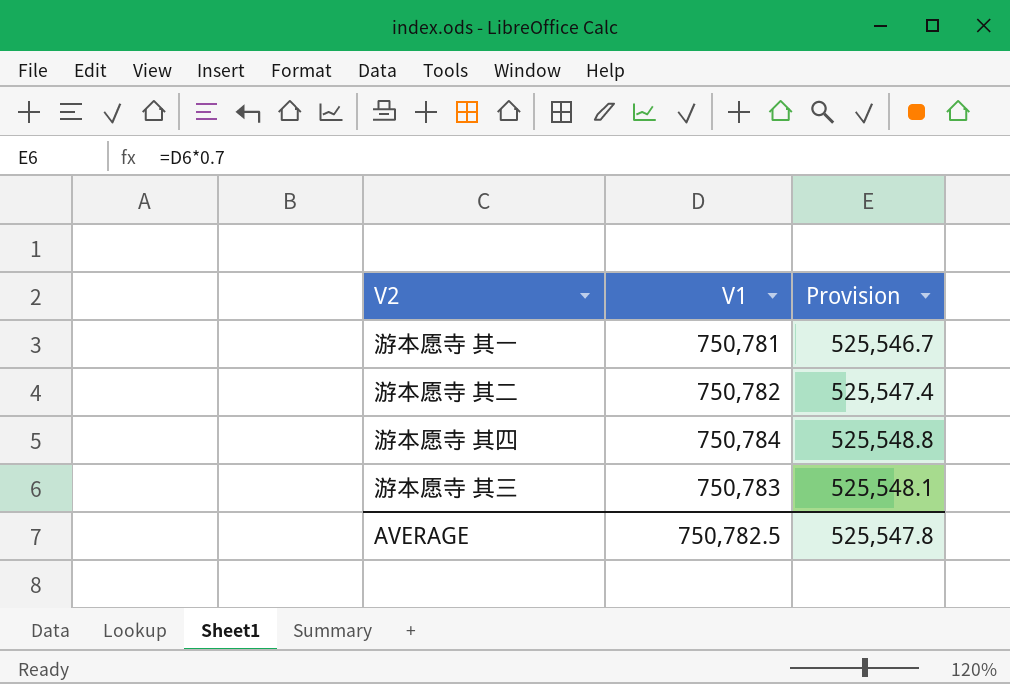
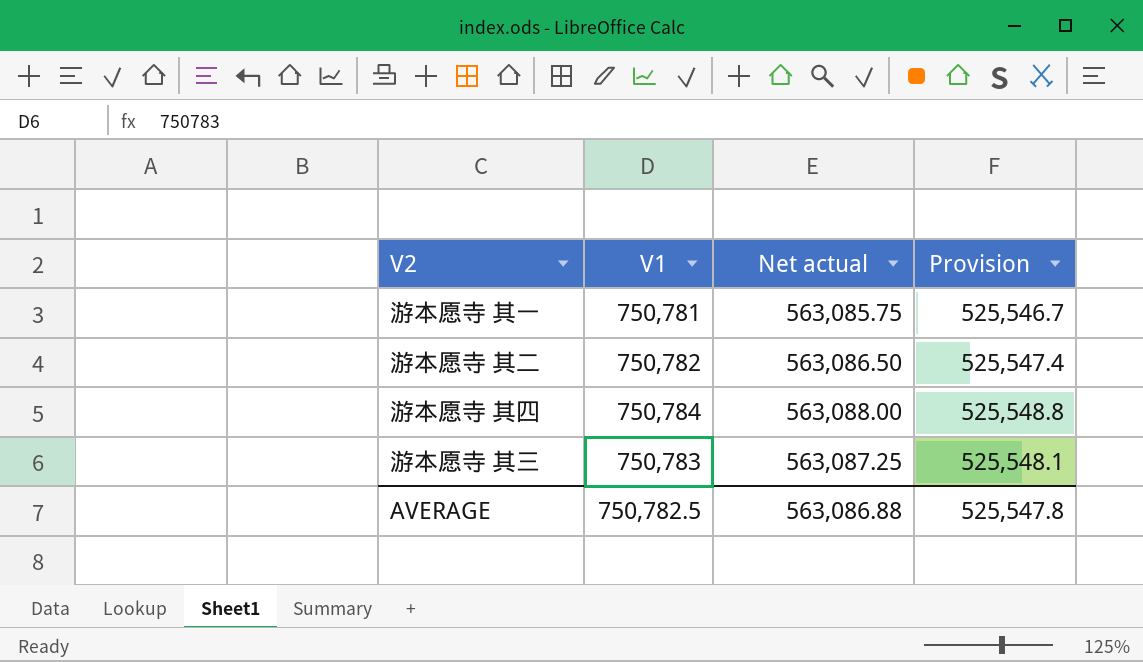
column Net actual | formula: none -> [V1] * 0.75

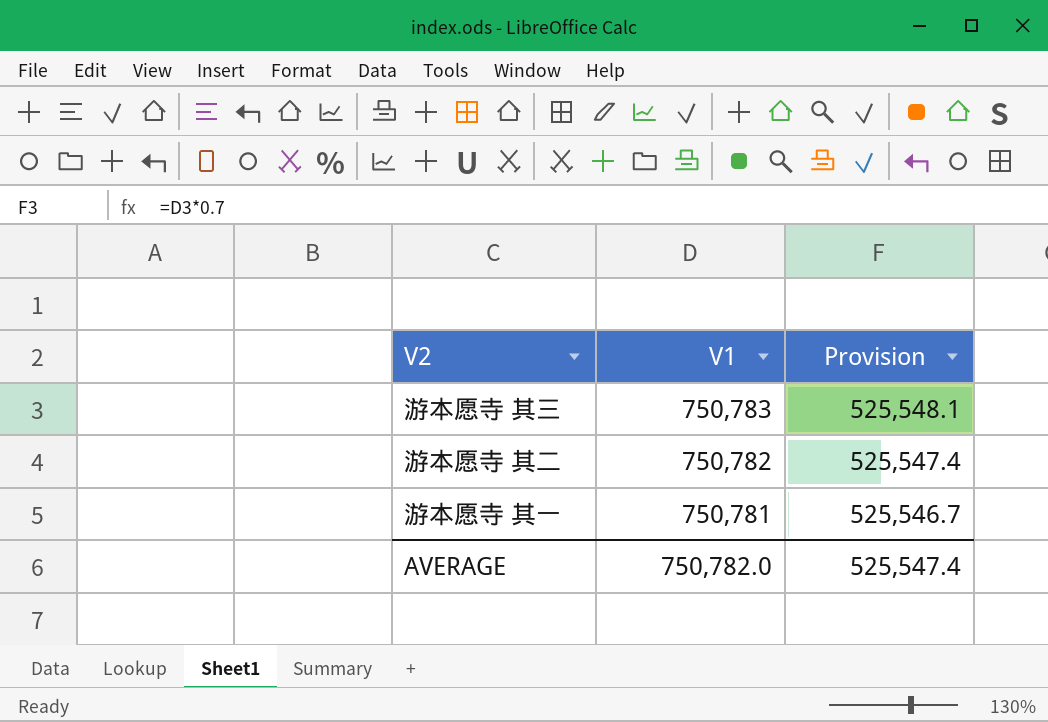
row order: none -> V1 descending
column Net actual | formula: [V1] * 0.75 -> none
row 游本愿寺 其四: 750,784 | 563,088.00 | 525,548.8 -> none
AVERAGE | V1: 750,782.5 -> 750,782.0
AVERAGE | Provision: 525,547.8 -> 525,547.4

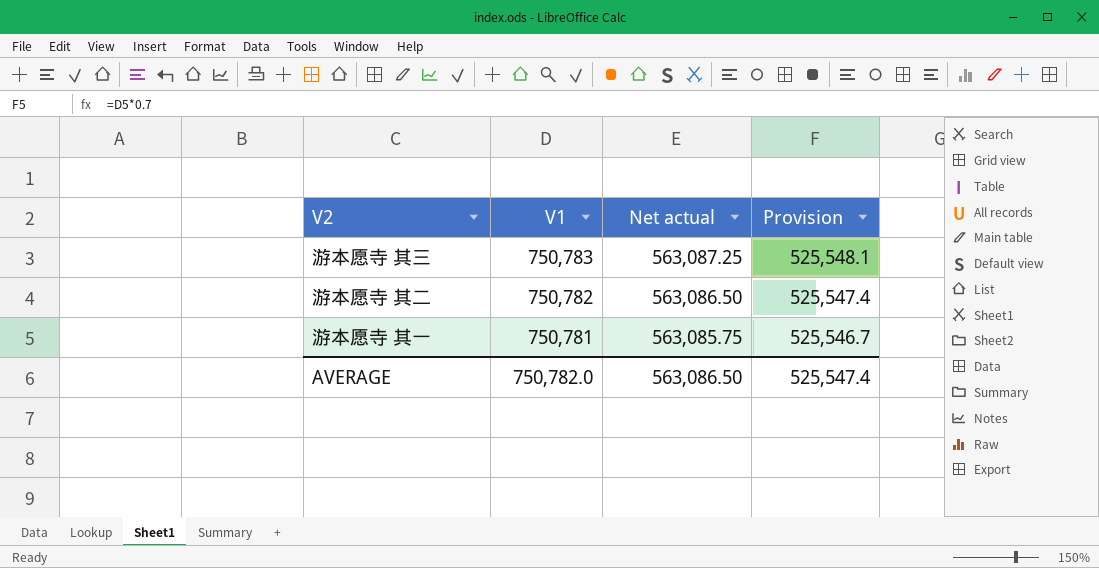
column Net actual | formula: none -> [V1] * 0.75

